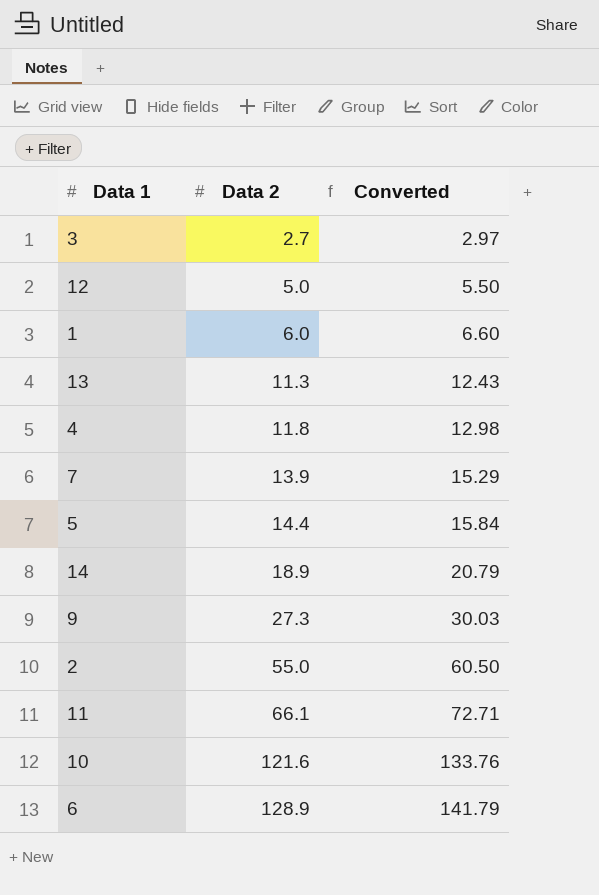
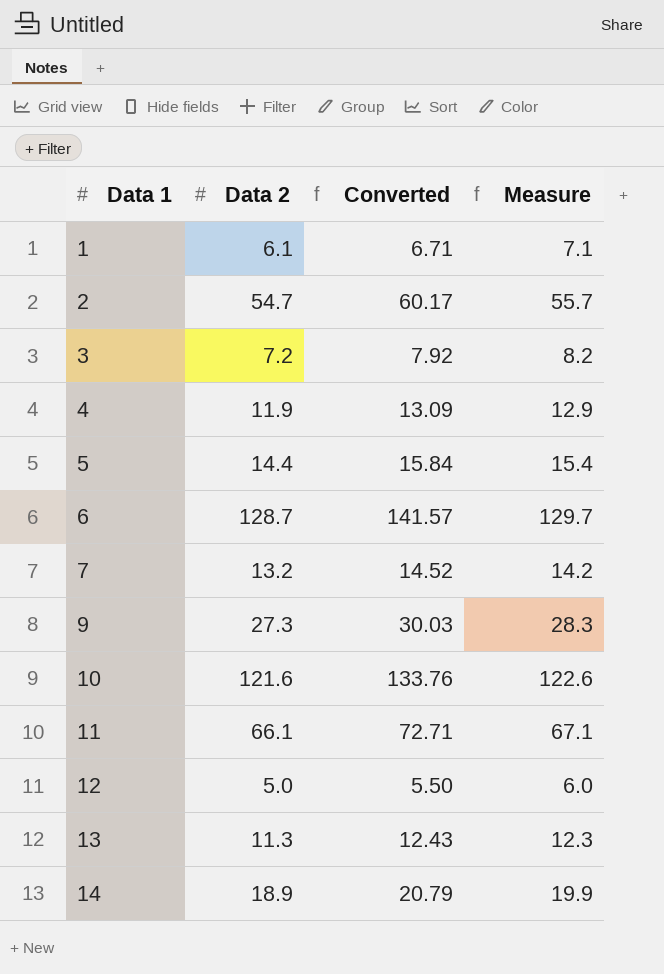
row order: Data 2 ascending -> Data 1 ascending
column Measure | formula: none -> [Data 2] + 1
1 | Data 2: 6.0 -> 6.1
1 | Converted: 6.60 -> 6.71
2 | Data 2: 55.0 -> 54.7
2 | Converted: 60.50 -> 60.17
3 | Data 2: 2.7 -> 7.2
3 | Converted: 2.97 -> 7.92
4 | Data 2: 11.8 -> 11.9
4 | Converted: 12.98 -> 13.09
6 | Data 2: 128.9 -> 128.7
6 | Converted: 141.79 -> 141.57
7 | Data 2: 13.9 -> 13.2
7 | Converted: 15.29 -> 14.52

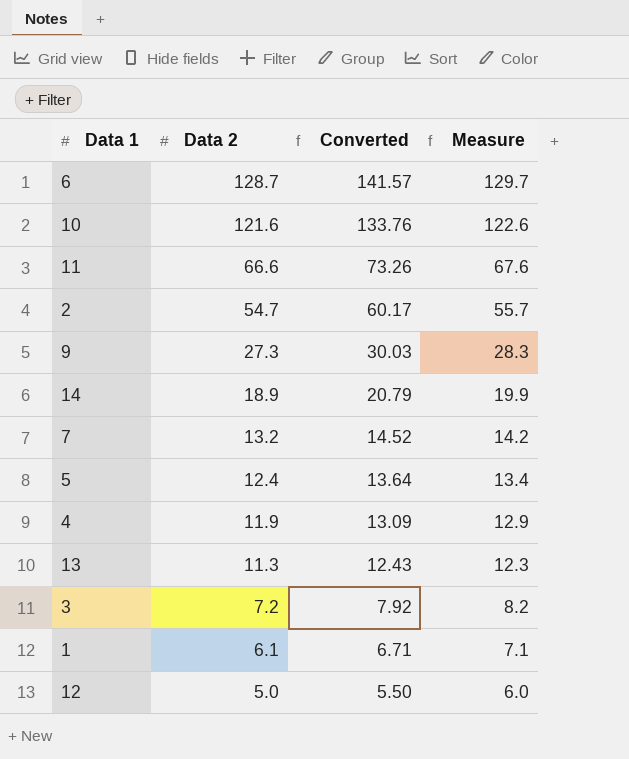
row order: Data 1 ascending -> Data 2 descending
11 | Data 2: 66.1 -> 66.6
11 | Converted: 72.71 -> 73.26
11 | Measure: 67.1 -> 67.6
5 | Data 2: 14.4 -> 12.4
5 | Converted: 15.84 -> 13.64
5 | Measure: 15.4 -> 13.4

